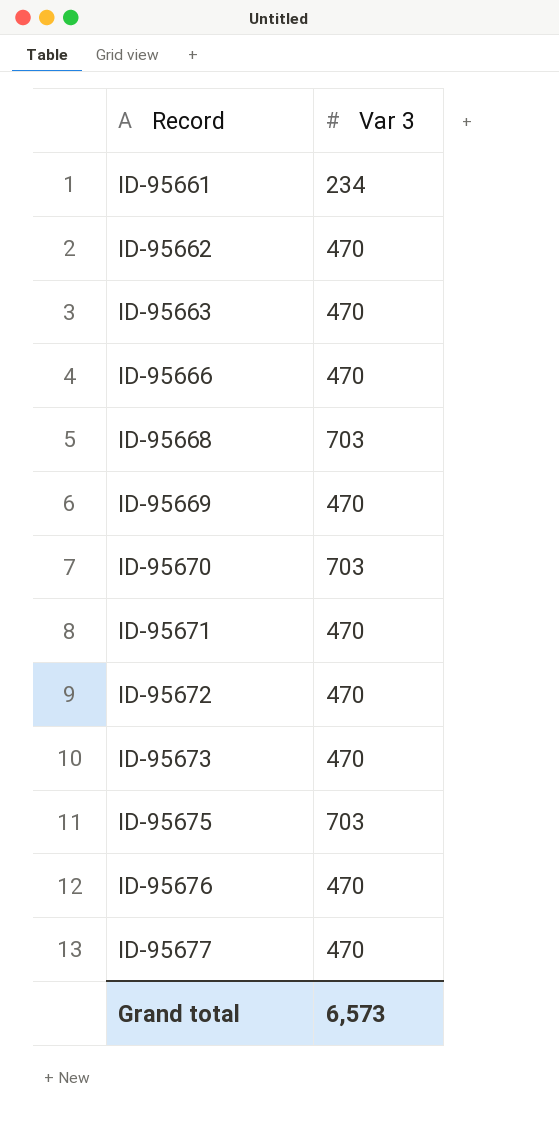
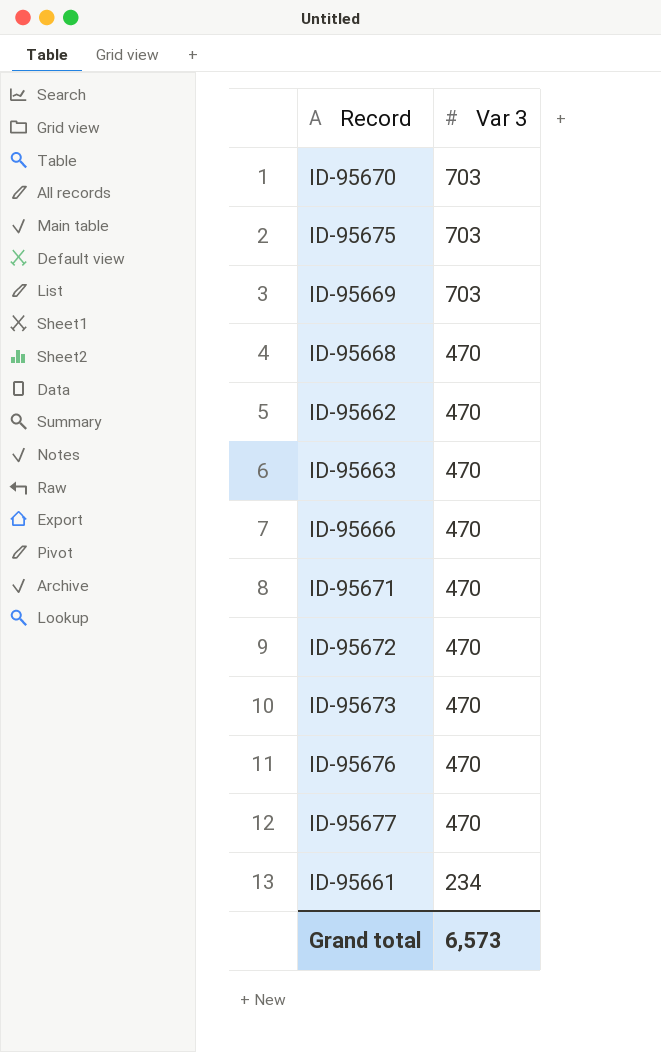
row order: Record ascending -> Var 3 descending
ID-95669 | Var 3: 470 -> 703
ID-95668 | Var 3: 703 -> 470

